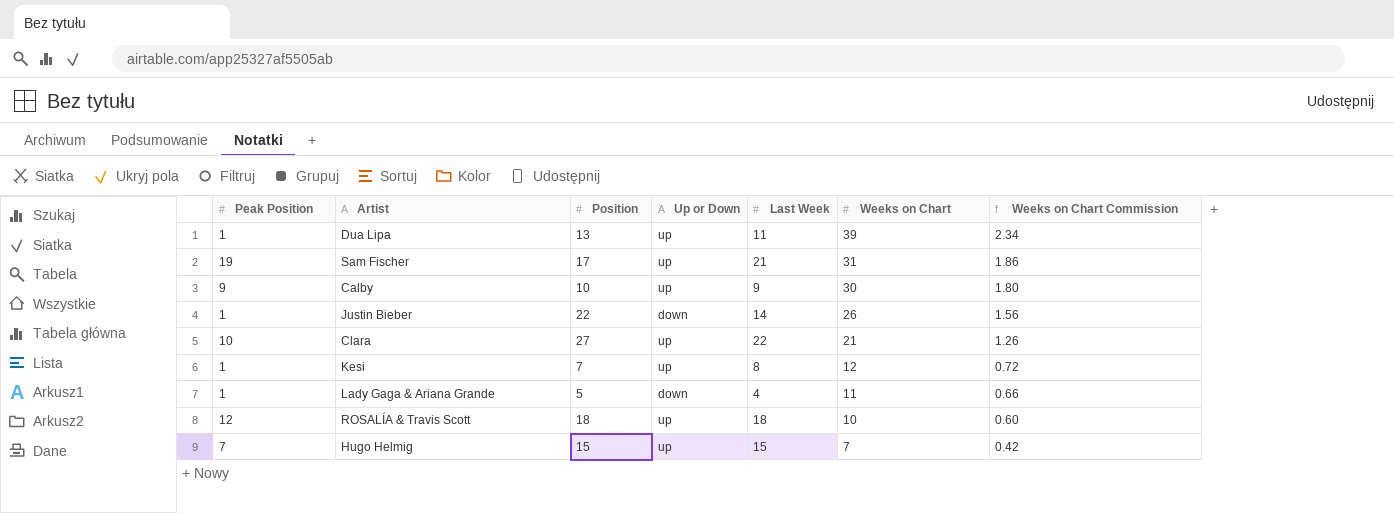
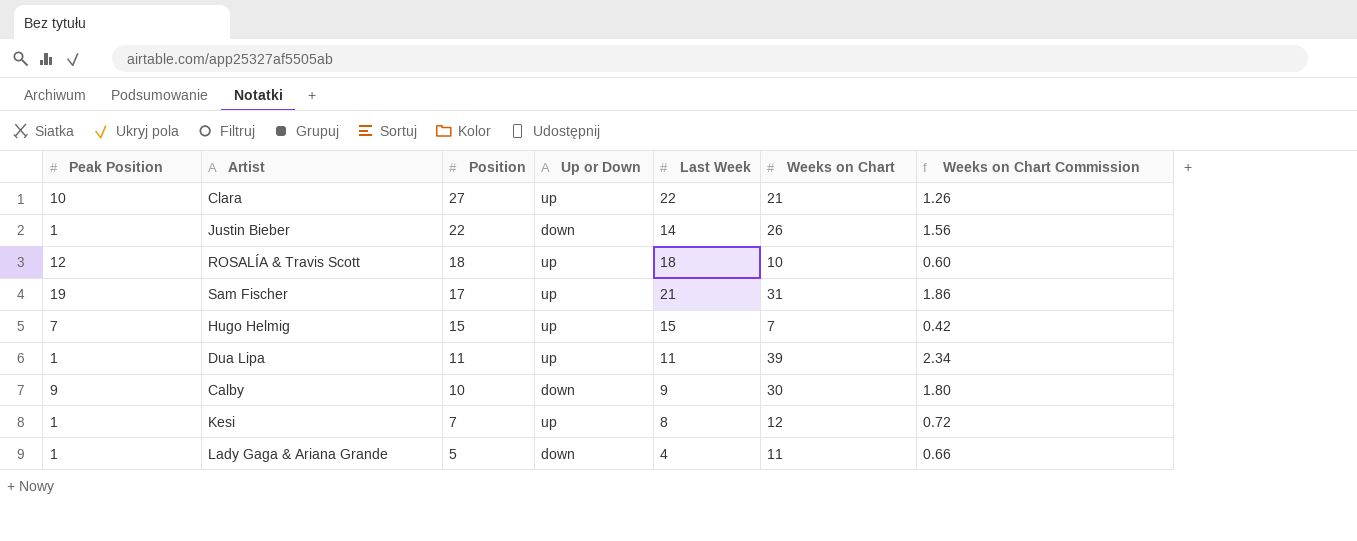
row order: Weeks on Chart descending -> Position descending
Dua Lipa | Position: 13 -> 11
Calby | Up or Down: up -> down

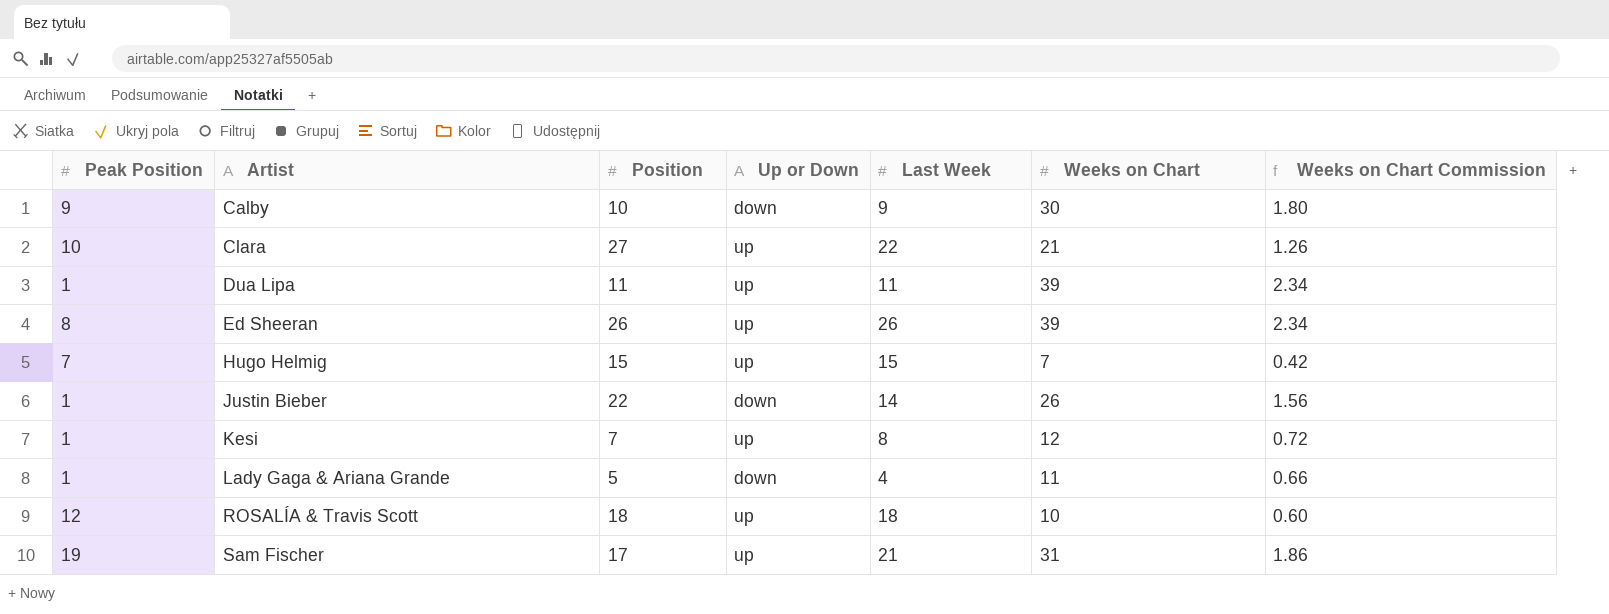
row order: Position descending -> Artist ascending
row Ed Sheeran: none -> 8 | 26 | up | 26 | 39 | 2.34

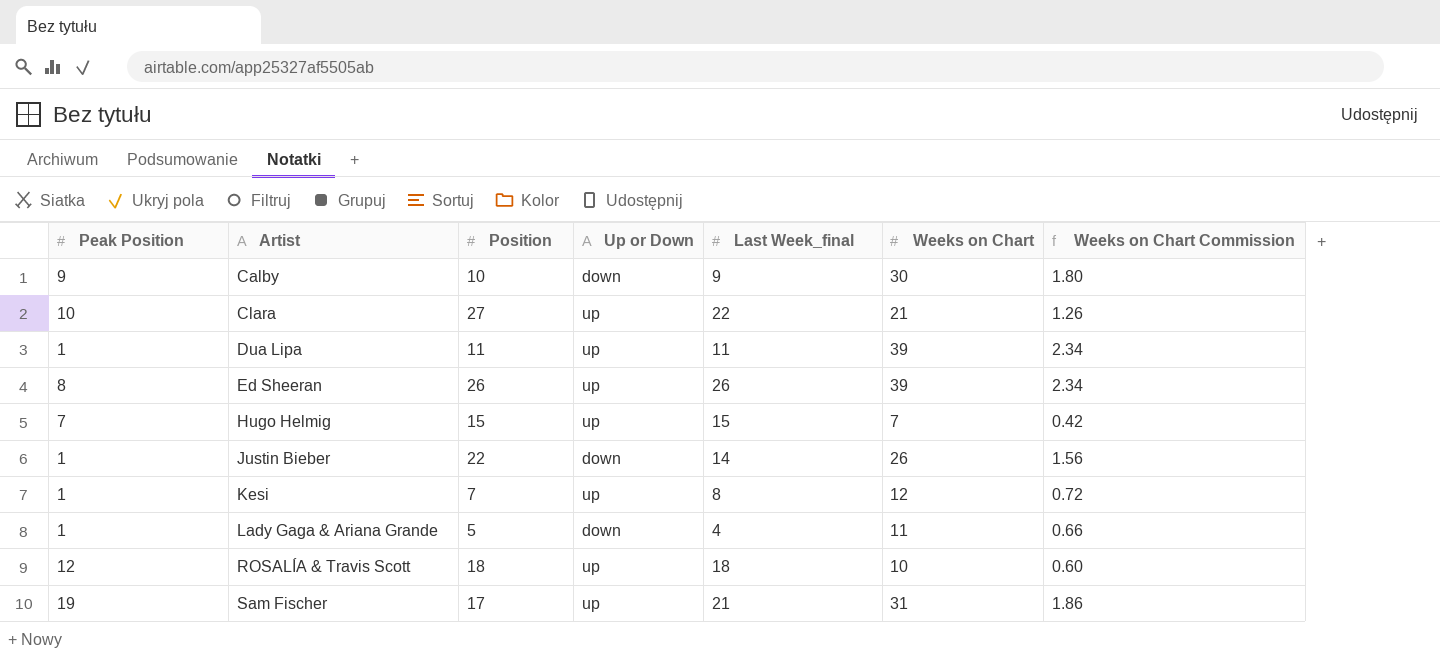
column name: Last Week -> Last Week_final

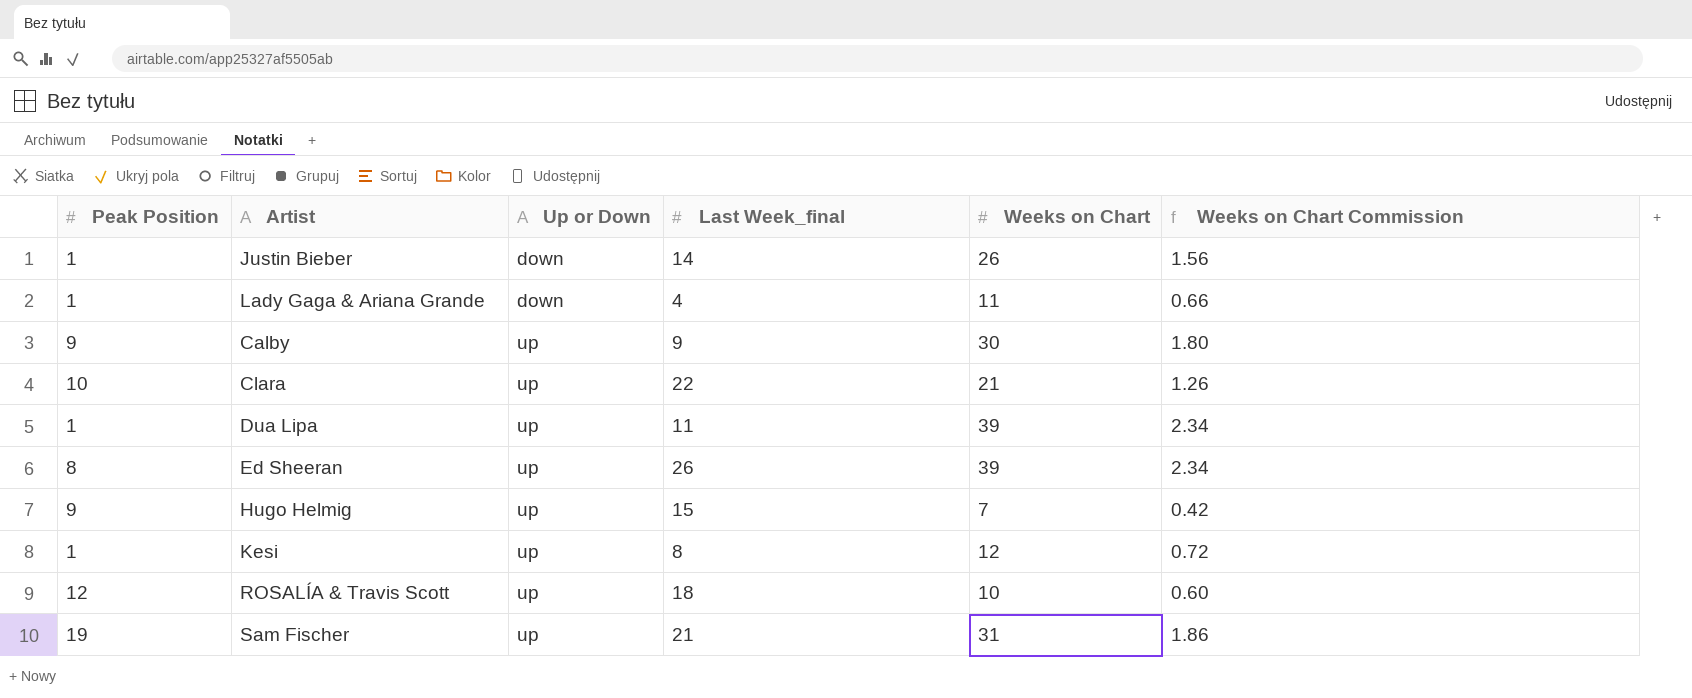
row order: Artist ascending -> Up or Down ascending
column Position | position: 3 -> none
Calby | Up or Down: down -> up
Hugo Helmig | Peak Position: 7 -> 9

